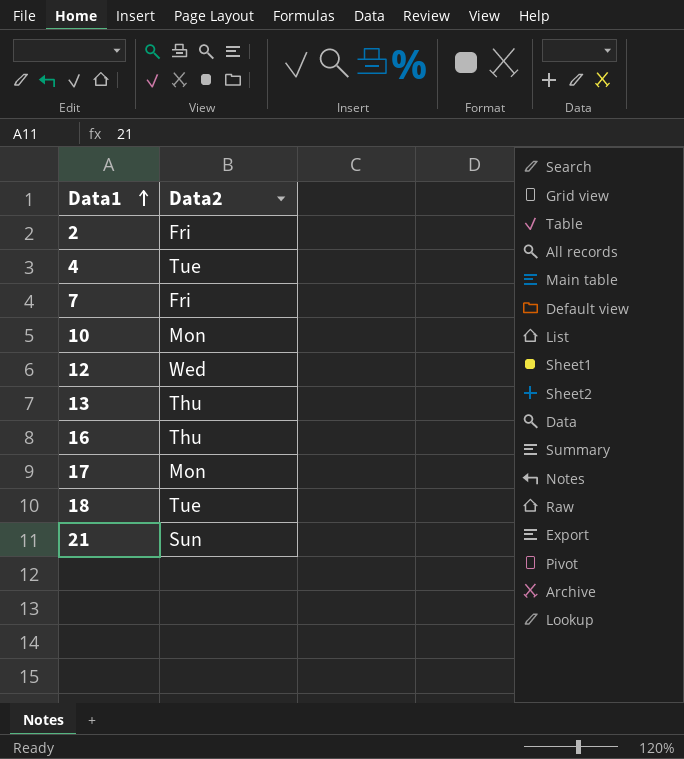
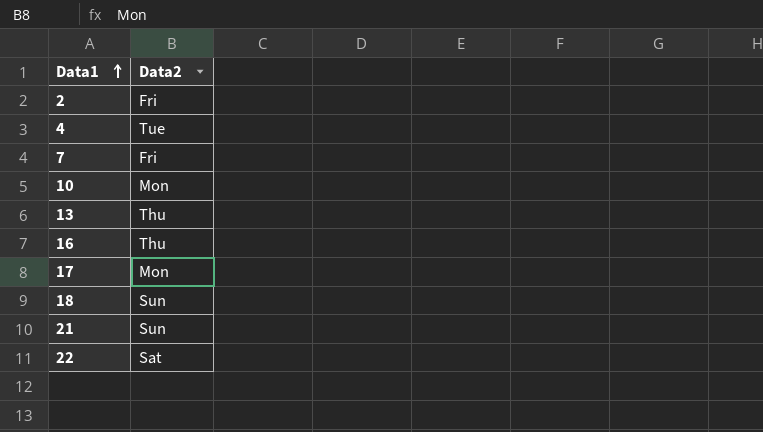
row 12: Wed -> none
18 | Data2: Tue -> Sun
row 22: none -> Sat

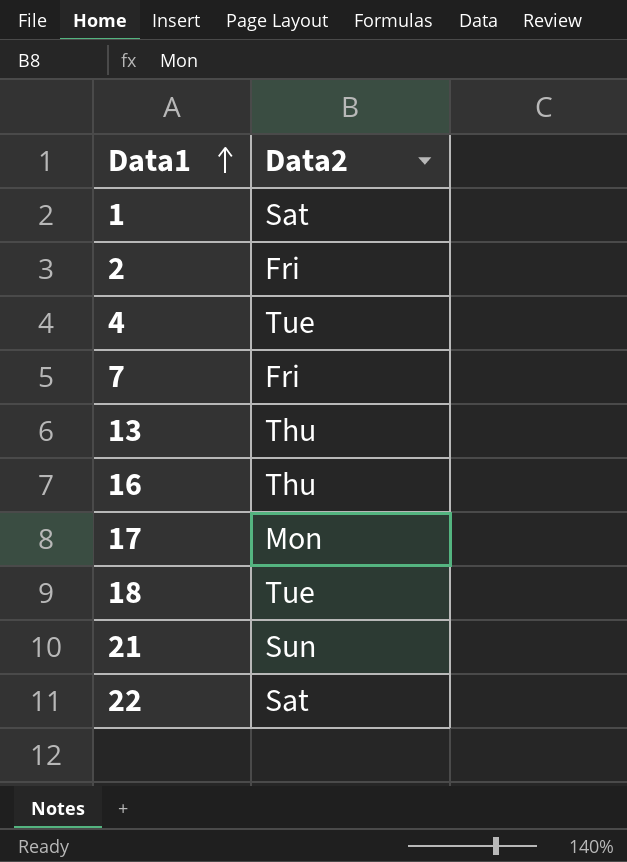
row 10: Mon -> none
row 1: none -> Sat
18 | Data2: Sun -> Tue

